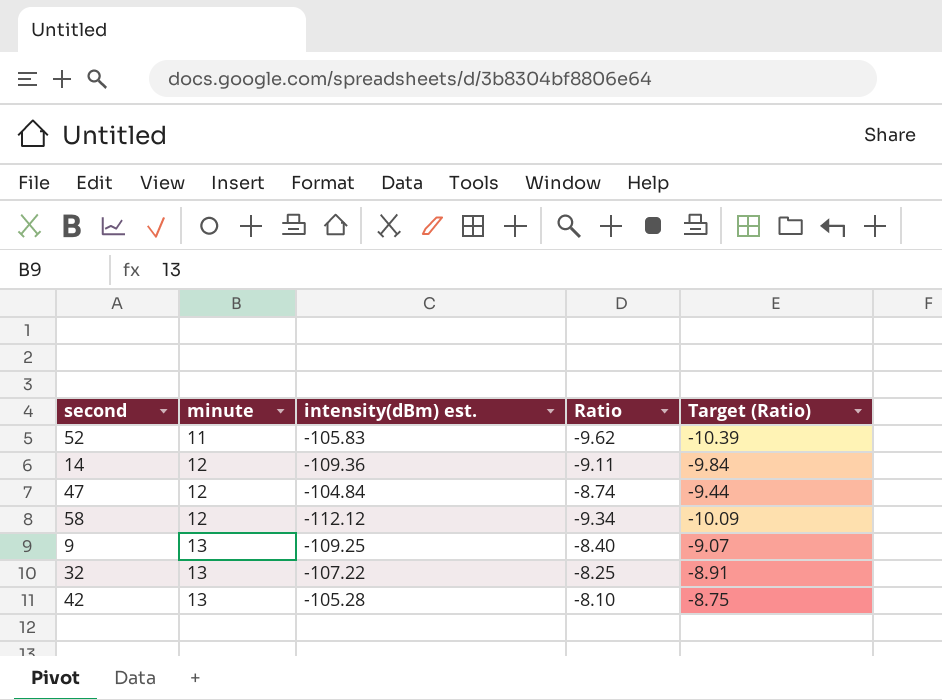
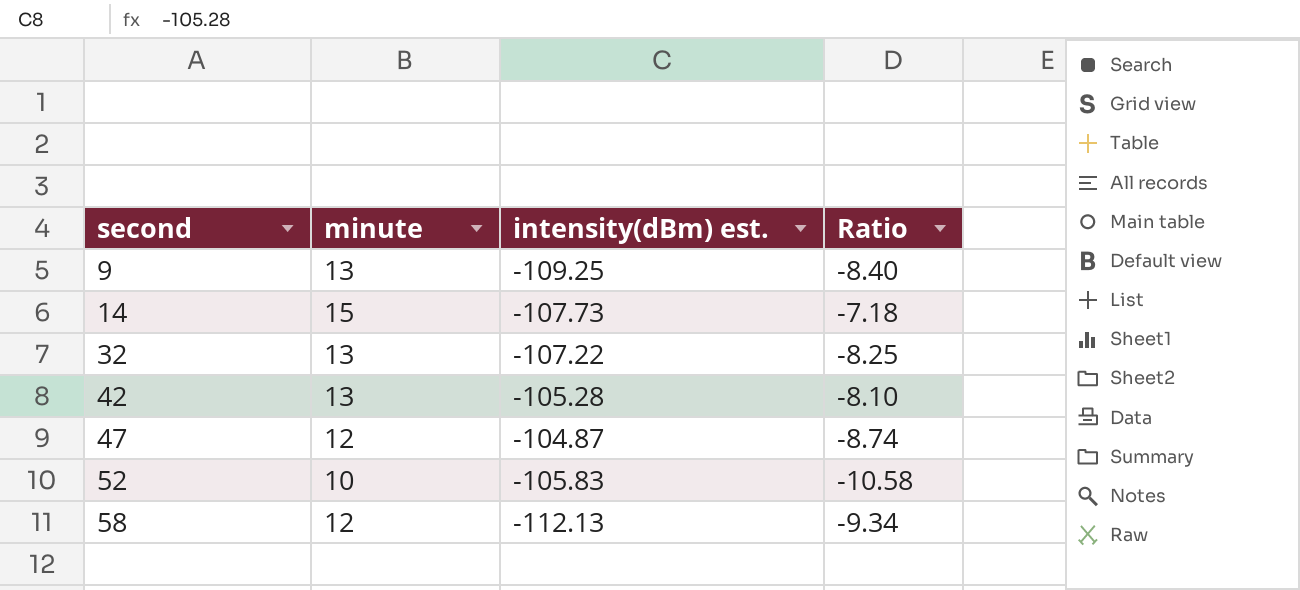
row order: minute ascending -> second ascending
column Target (Ratio) | formula: [Ratio] * 1.08 -> none
14 | minute: 12 -> 15
14 | intensity(dBm) est.: -109.36 -> -107.73
14 | Ratio: -9.11 -> -7.18
47 | intensity(dBm) est.: -104.84 -> -104.87
52 | minute: 11 -> 10
52 | Ratio: -9.62 -> -10.58
58 | intensity(dBm) est.: -112.12 -> -112.13

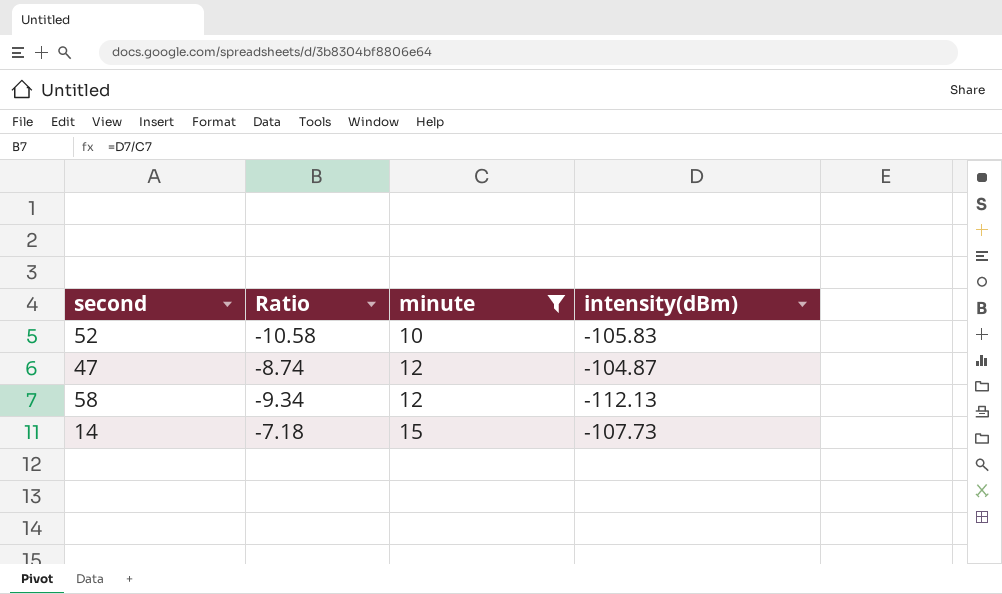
filter: none -> minute != 13
row order: second ascending -> minute ascending
column Ratio | position: 4 -> 2
column name: intensity(dBm) est. -> intensity(dBm)

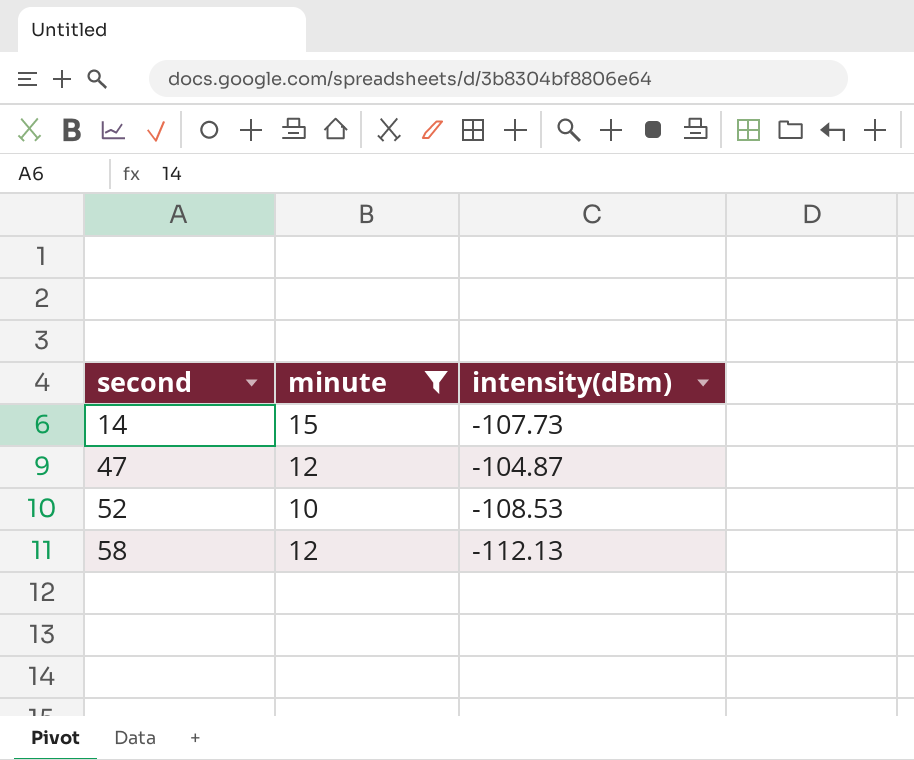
row order: minute ascending -> second ascending
column Ratio | formula: [intensity(dBm)] / [minute] -> none
52 | intensity(dBm): -105.83 -> -108.53

